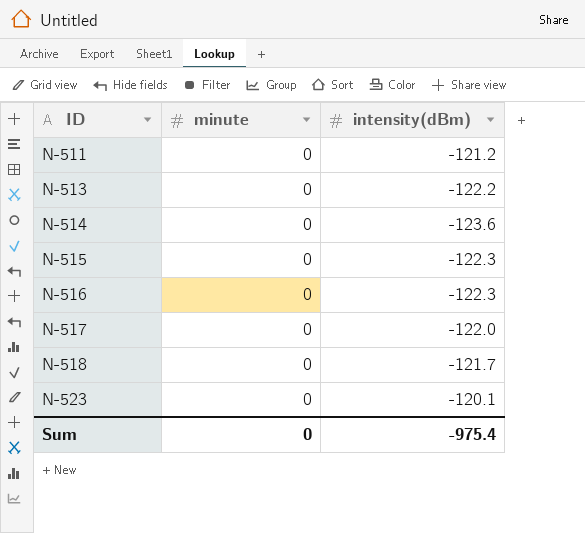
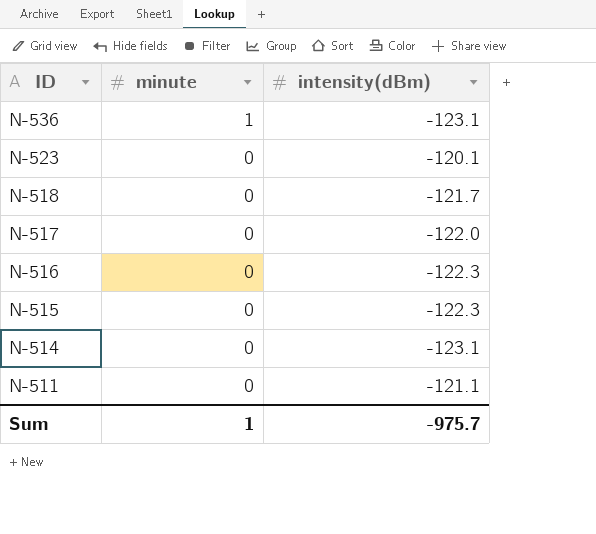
row order: ID ascending -> ID descending
row N-513: 0 | -122.2 -> none
row N-536: none -> 1 | -123.1
N-514 | intensity(dBm): -123.6 -> -123.1
N-511 | intensity(dBm): -121.2 -> -121.1
Sum | minute: 0 -> 1
Sum | intensity(dBm): -975.4 -> -975.7

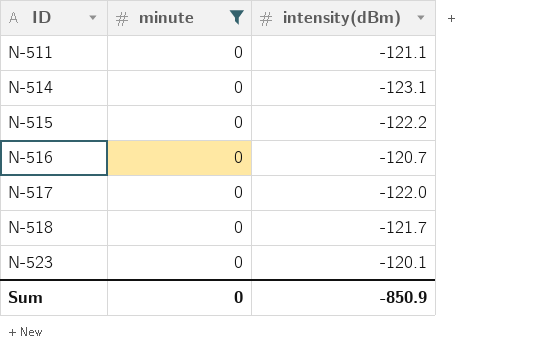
filter: none -> minute = 0
row order: ID descending -> ID ascending
N-515 | intensity(dBm): -122.3 -> -122.2
N-516 | intensity(dBm): -122.3 -> -120.7
Sum | minute: 1 -> 0
Sum | intensity(dBm): -975.7 -> -850.9

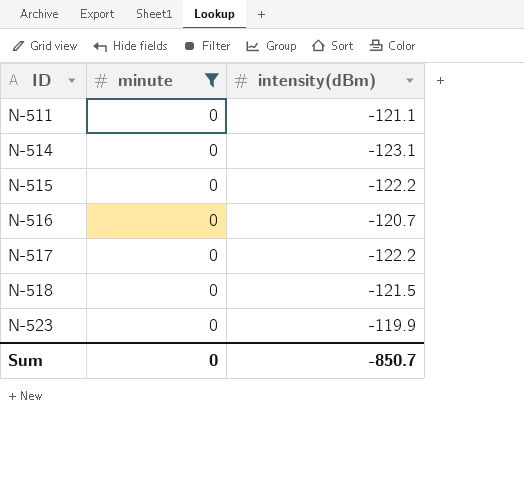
N-517 | intensity(dBm): -122.0 -> -122.2
N-518 | intensity(dBm): -121.7 -> -121.5
N-523 | intensity(dBm): -120.1 -> -119.9
Sum | intensity(dBm): -850.9 -> -850.7

